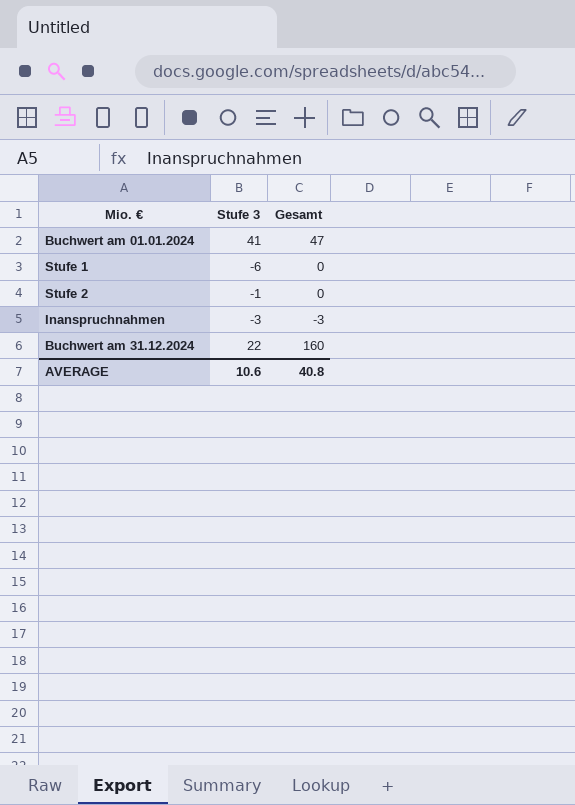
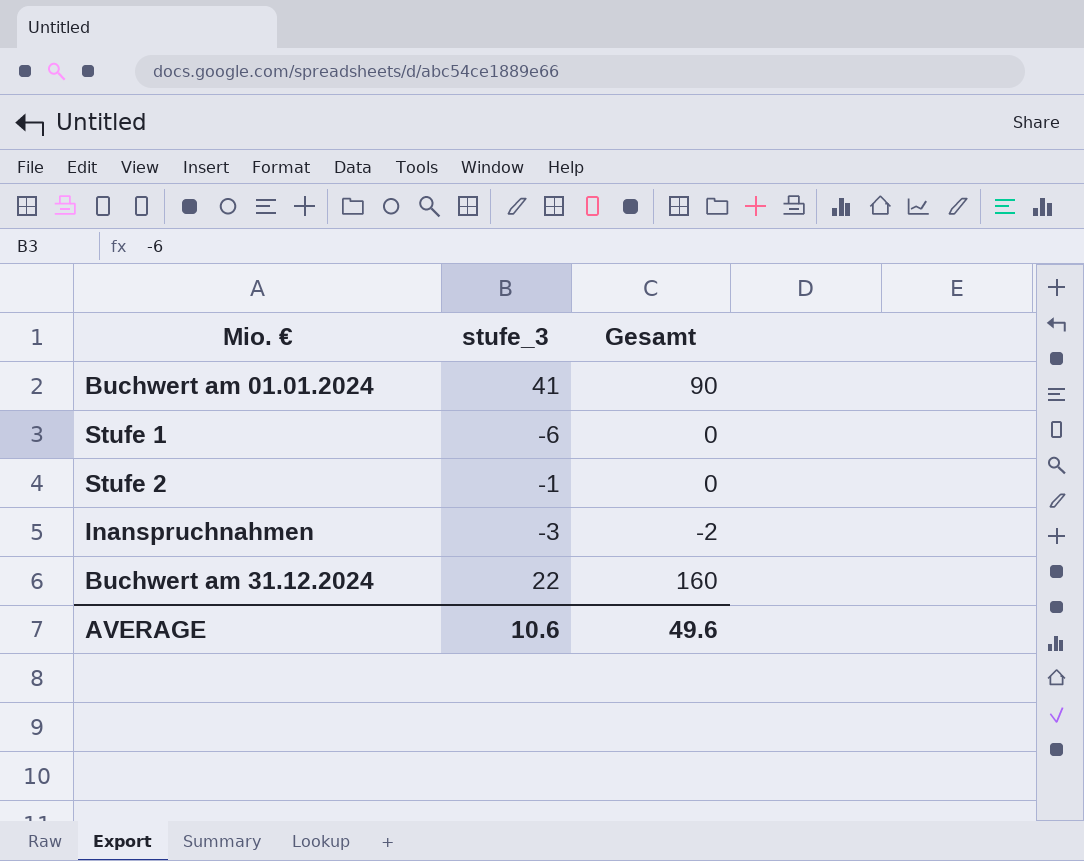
column name: Stufe 3 -> stufe_3
Buchwert am 01.01.2024 | Gesamt: 47 -> 90
Inanspruchnahmen | Gesamt: -3 -> -2
AVERAGE | Gesamt: 40.8 -> 49.6

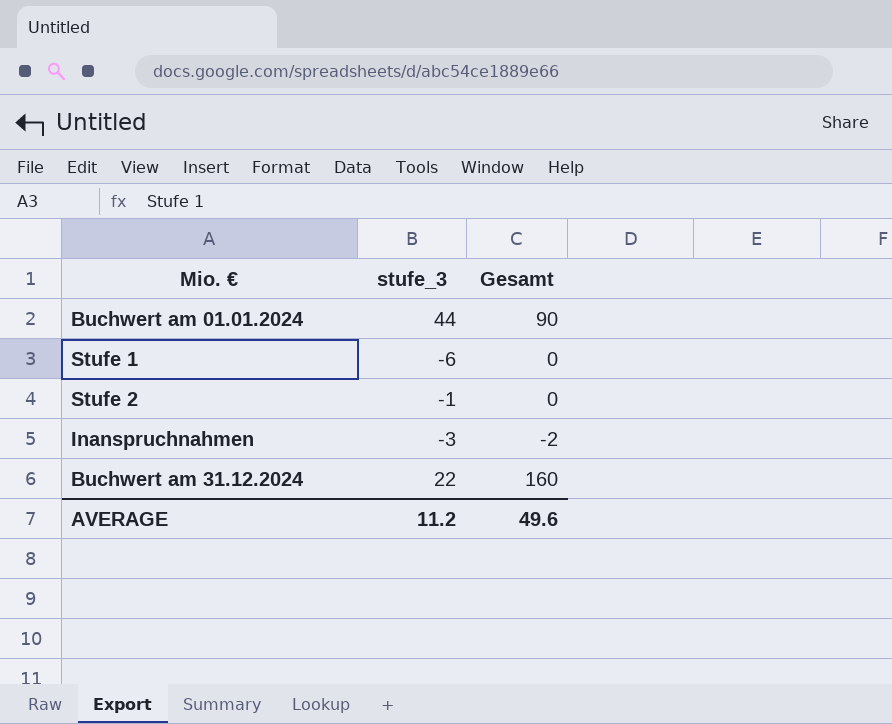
Buchwert am 01.01.2024 | stufe_3: 41 -> 44
AVERAGE | stufe_3: 10.6 -> 11.2

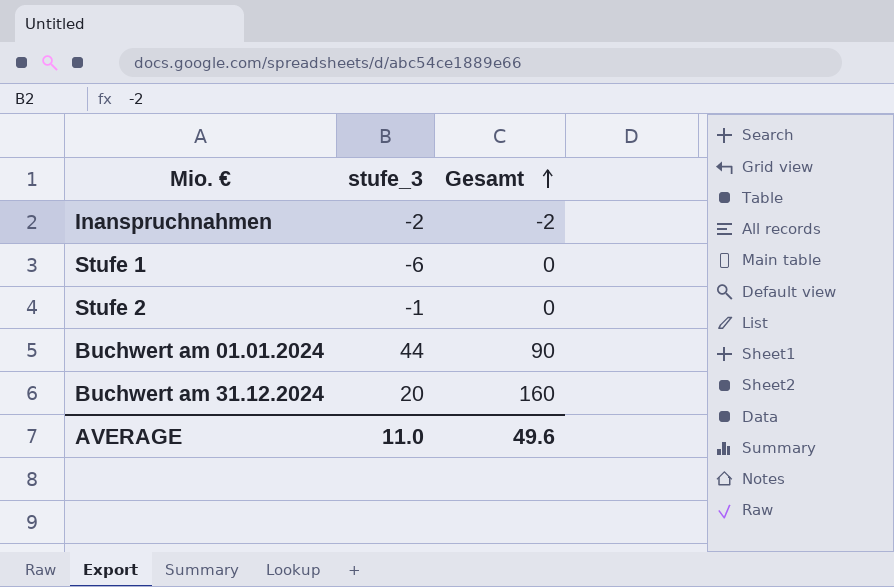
row order: none -> Gesamt ascending
Inanspruchnahmen | stufe_3: -3 -> -2
Buchwert am 31.12.2024 | stufe_3: 22 -> 20
AVERAGE | stufe_3: 11.2 -> 11.0

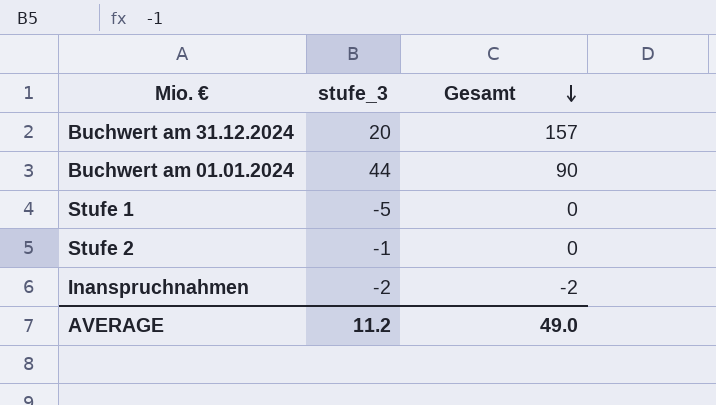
row order: Gesamt ascending -> Gesamt descending
Buchwert am 31.12.2024 | Gesamt: 160 -> 157
Stufe 1 | stufe_3: -6 -> -5
AVERAGE | stufe_3: 11.0 -> 11.2
AVERAGE | Gesamt: 49.6 -> 49.0

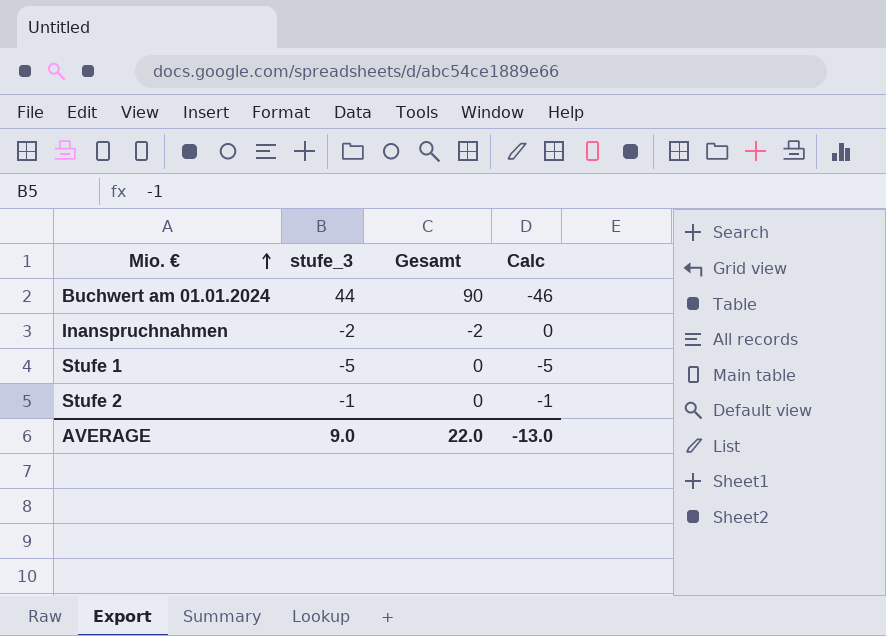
row order: Gesamt descending -> Mio. € ascending
column Calc | formula: none -> [stufe_3] - [Gesamt]
row Buchwert am 31.12.2024: 20 | 157 -> none
AVERAGE | stufe_3: 11.2 -> 9.0
AVERAGE | Gesamt: 49.0 -> 22.0

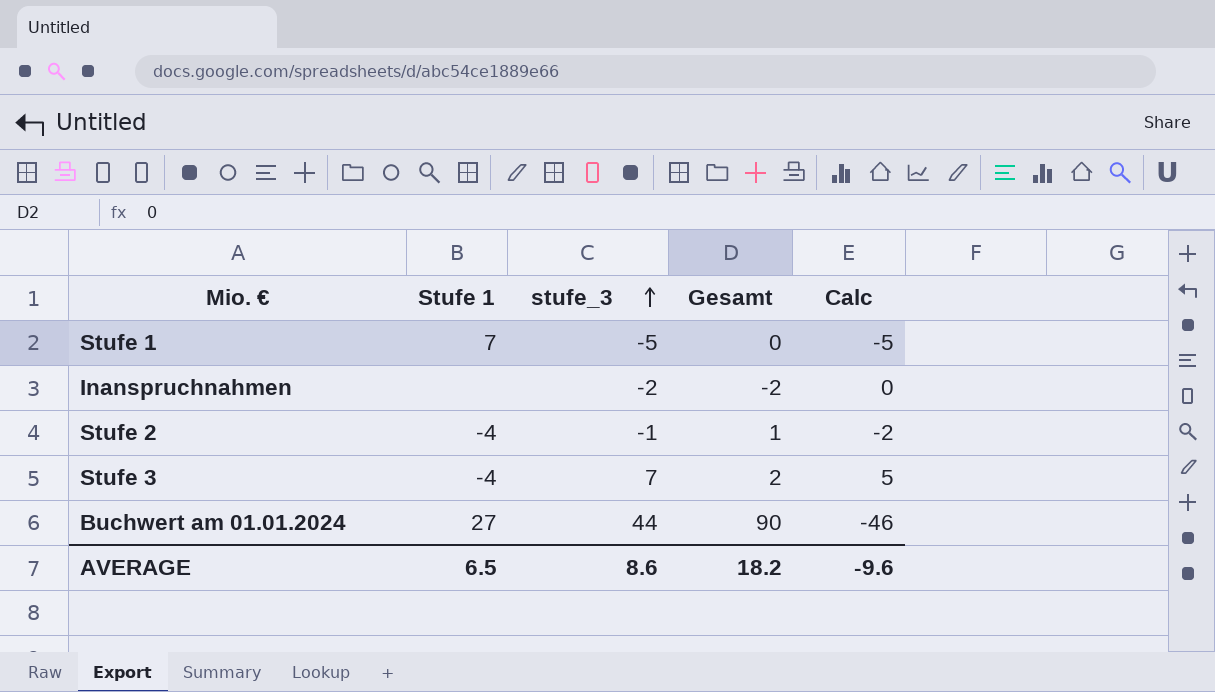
row order: Mio. € ascending -> stufe_3 ascending
column Stufe 1 | position: none -> 2
Stufe 2 | Gesamt: 0 -> 1
Stufe 2 | Calc: -1 -> -2
row Stufe 3: none -> -4 | 7 | 2 | 5
AVERAGE | stufe_3: 9.0 -> 8.6
AVERAGE | Gesamt: 22.0 -> 18.2
AVERAGE | Calc: -13.0 -> -9.6

